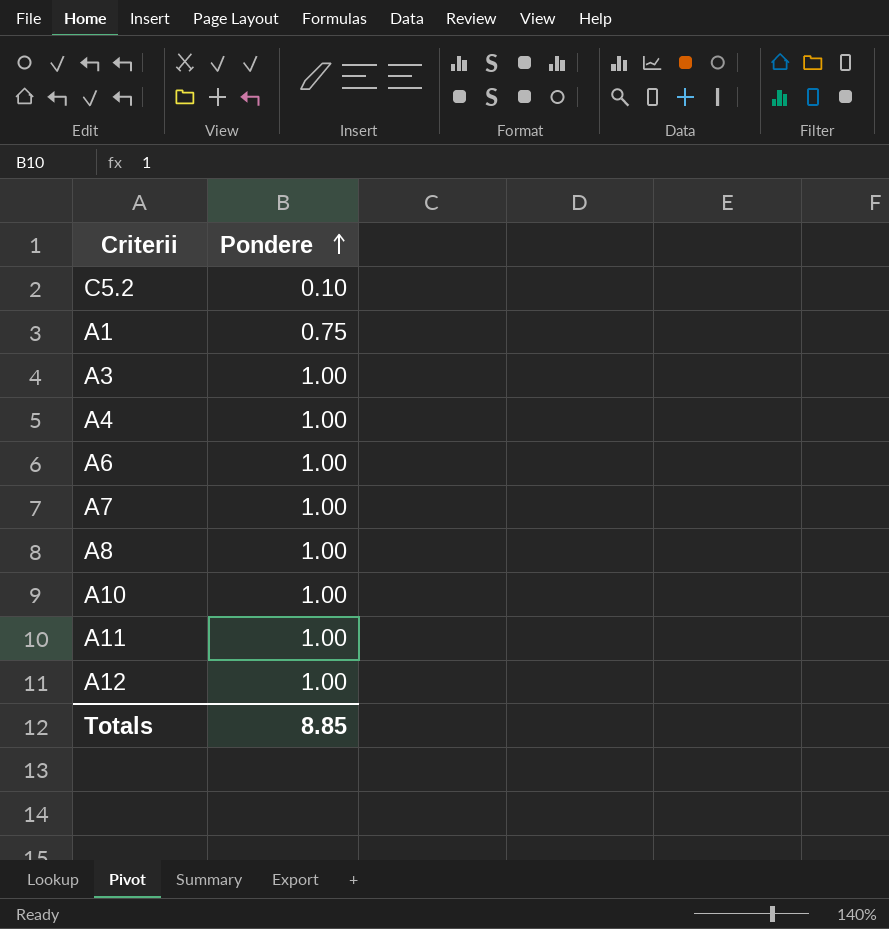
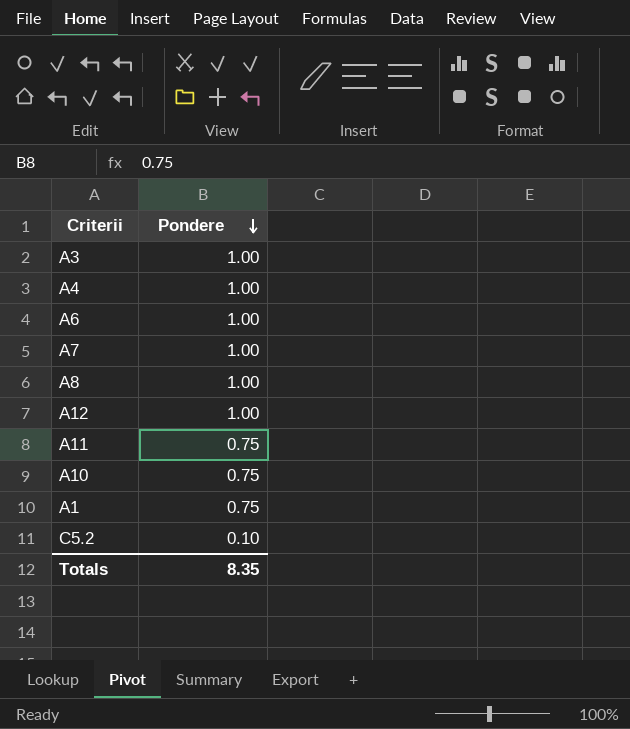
row order: Pondere ascending -> Pondere descending
A11 | Pondere: 1.00 -> 0.75
A10 | Pondere: 1.00 -> 0.75
Totals | Pondere: 8.85 -> 8.35

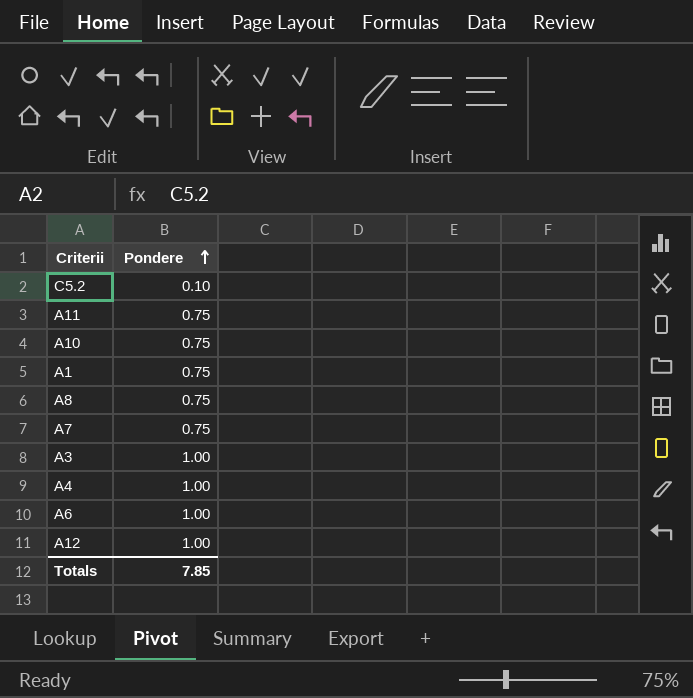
row order: Pondere descending -> Pondere ascending
A8 | Pondere: 1.00 -> 0.75
A7 | Pondere: 1.00 -> 0.75
Totals | Pondere: 8.35 -> 7.85

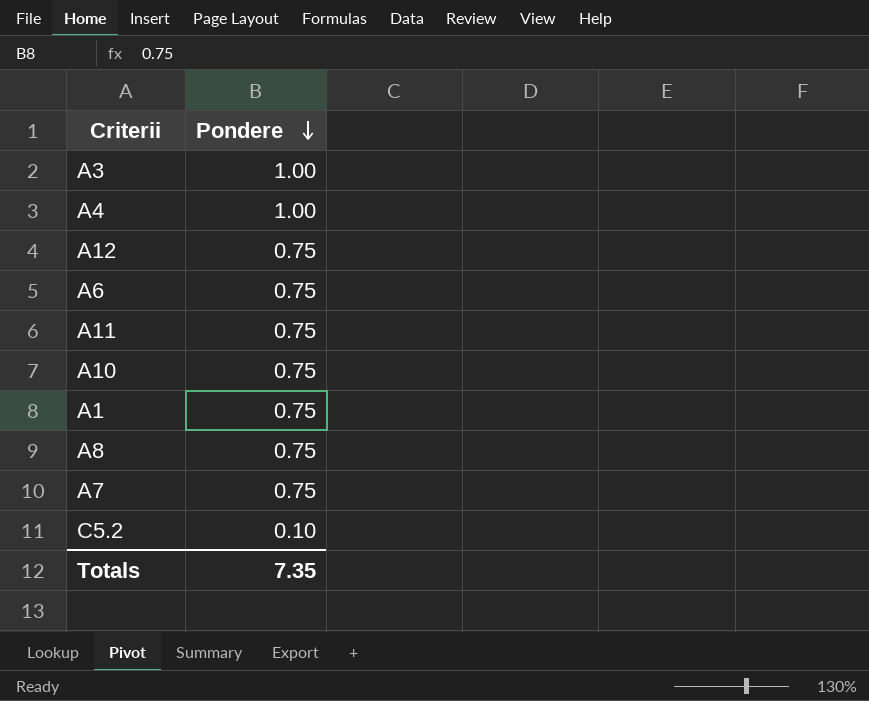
row order: Pondere ascending -> Pondere descending
A12 | Pondere: 1.00 -> 0.75
A6 | Pondere: 1.00 -> 0.75
Totals | Pondere: 7.85 -> 7.35

